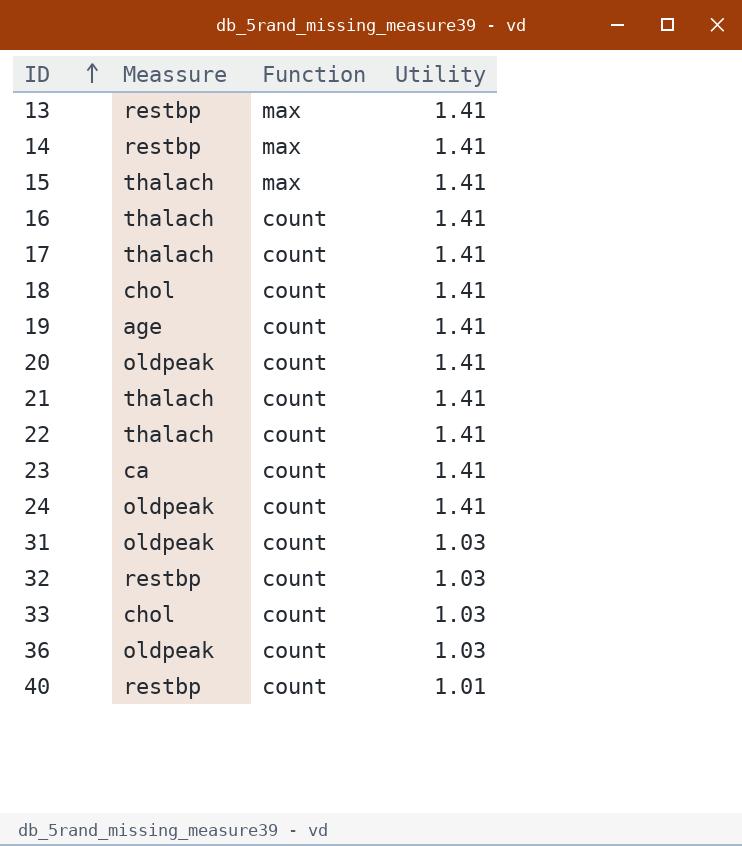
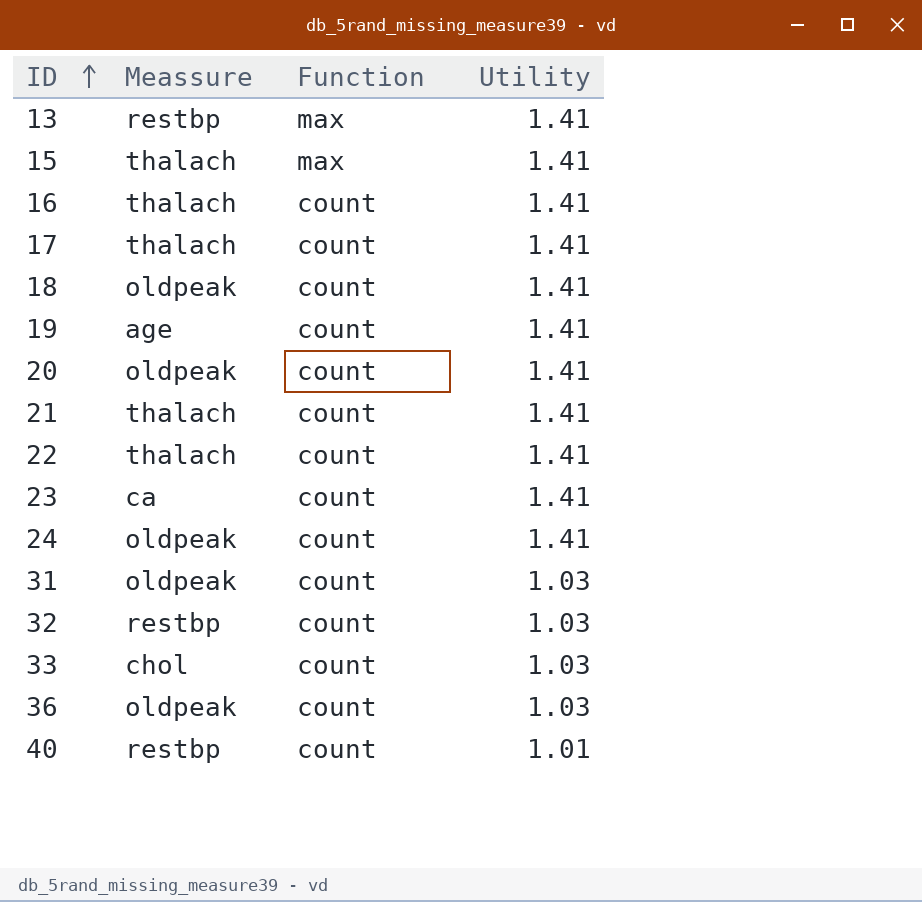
row 14: restbp | max | 1.41 -> none
18 | Meassure: chol -> oldpeak

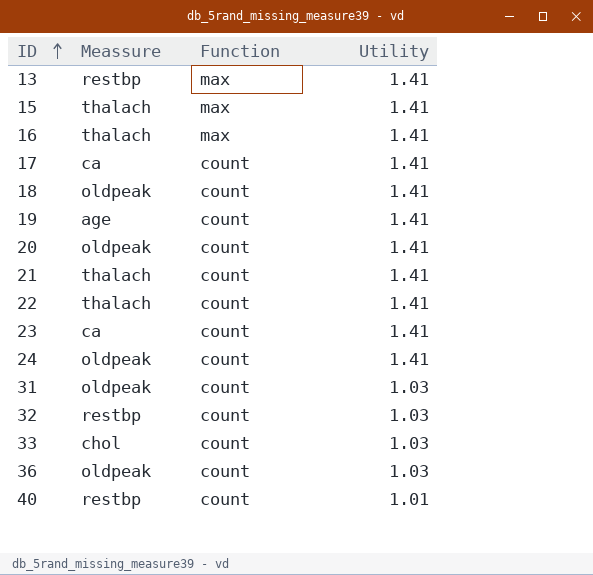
16 | Function: count -> max
17 | Meassure: thalach -> ca

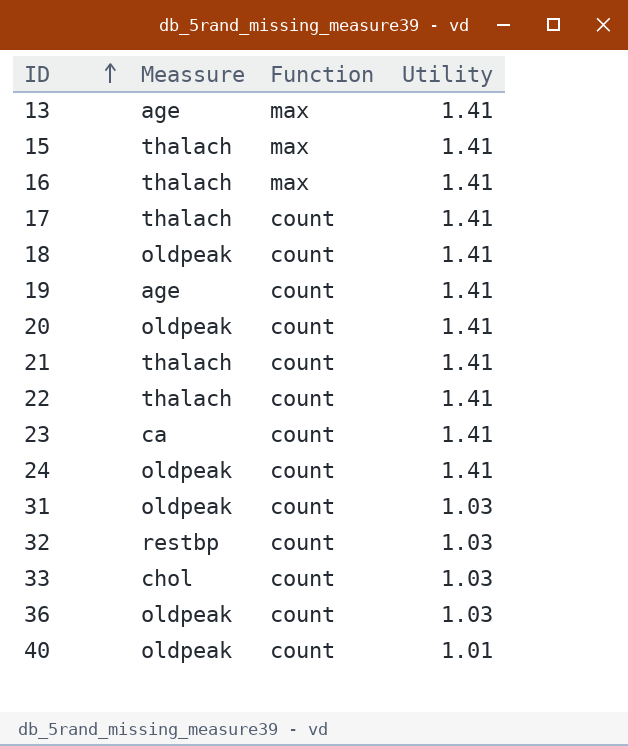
13 | Meassure: restbp -> age
17 | Meassure: ca -> thalach
40 | Meassure: restbp -> oldpeak

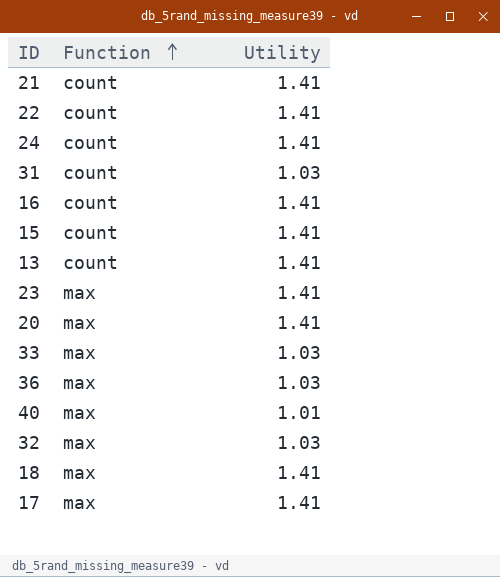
row order: ID ascending -> Function ascending
column Meassure | position: 2 -> none
row 19: age | count | 1.41 -> none
16 | Function: max -> count
15 | Function: max -> count
13 | Function: max -> count
23 | Function: count -> max
20 | Function: count -> max
33 | Function: count -> max
36 | Function: count -> max
40 | Function: count -> max
32 | Function: count -> max
18 | Function: count -> max
17 | Function: count -> max

